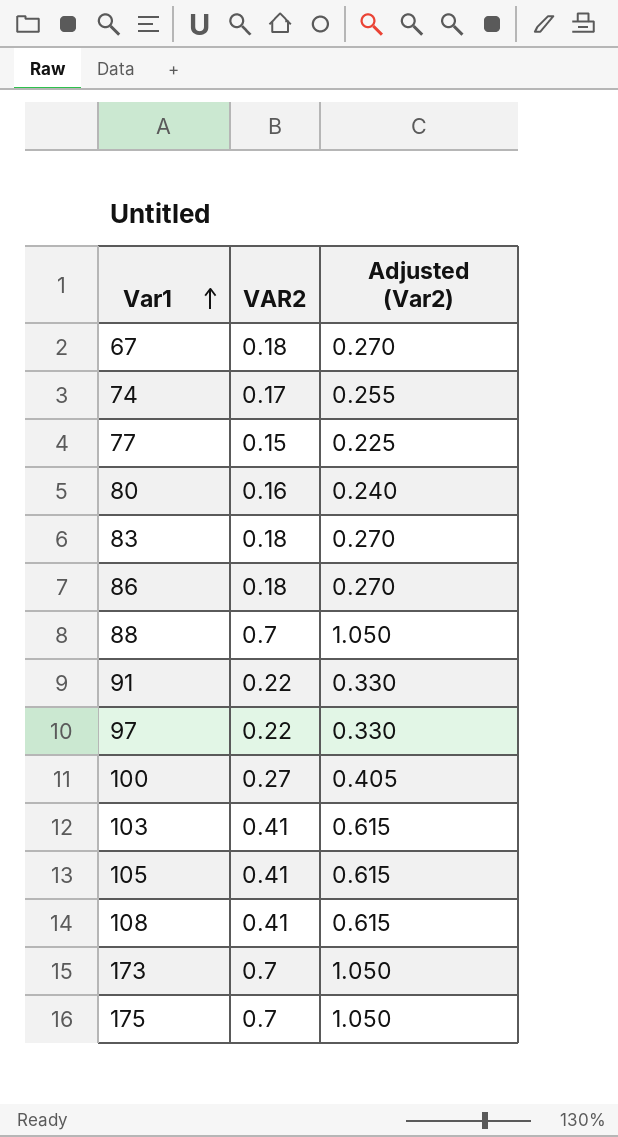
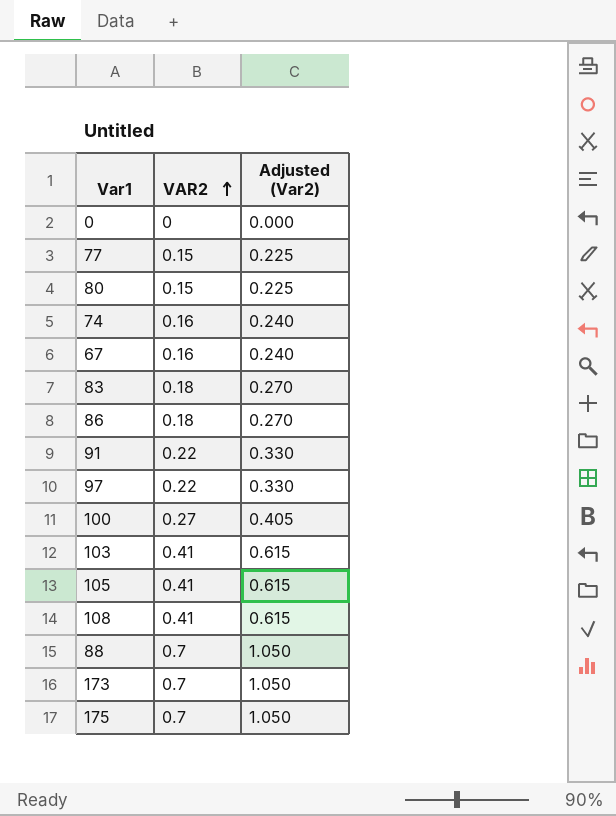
row order: Var1 ascending -> VAR2 ascending
row 0: none -> 0 | 0.000
80 | VAR2: 0.16 -> 0.15
80 | Adjusted (Var2): 0.240 -> 0.225
74 | VAR2: 0.17 -> 0.16
74 | Adjusted (Var2): 0.255 -> 0.240
67 | VAR2: 0.18 -> 0.16
67 | Adjusted (Var2): 0.270 -> 0.240

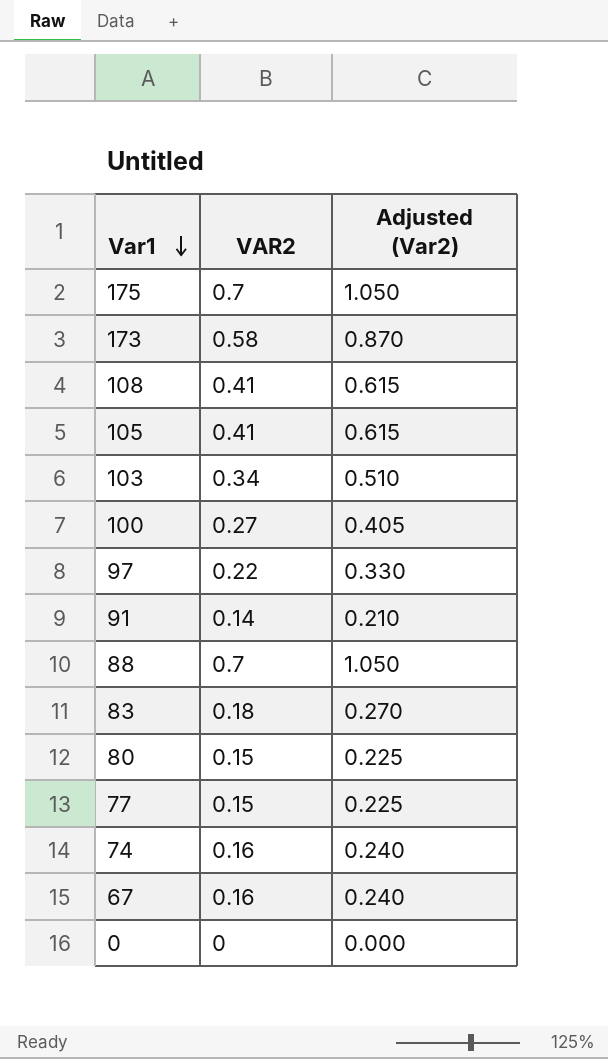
row order: VAR2 ascending -> Var1 descending
row 86: 0.18 | 0.270 -> none
173 | VAR2: 0.7 -> 0.58
173 | Adjusted (Var2): 1.050 -> 0.870
103 | VAR2: 0.41 -> 0.34
103 | Adjusted (Var2): 0.615 -> 0.510
91 | VAR2: 0.22 -> 0.14
91 | Adjusted (Var2): 0.330 -> 0.210

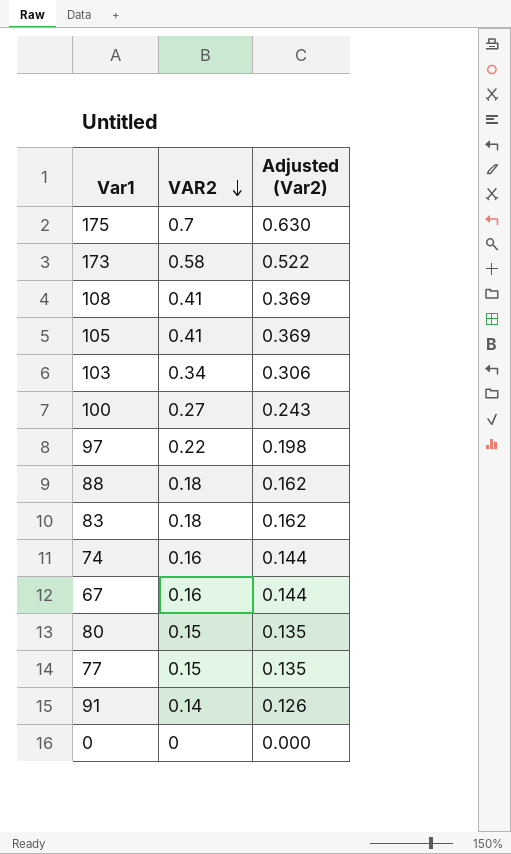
row order: Var1 descending -> VAR2 descending
column Adjusted (Var2) | formula: [VAR2] * 1.5 -> [VAR2] * 0.9
88 | VAR2: 0.7 -> 0.18

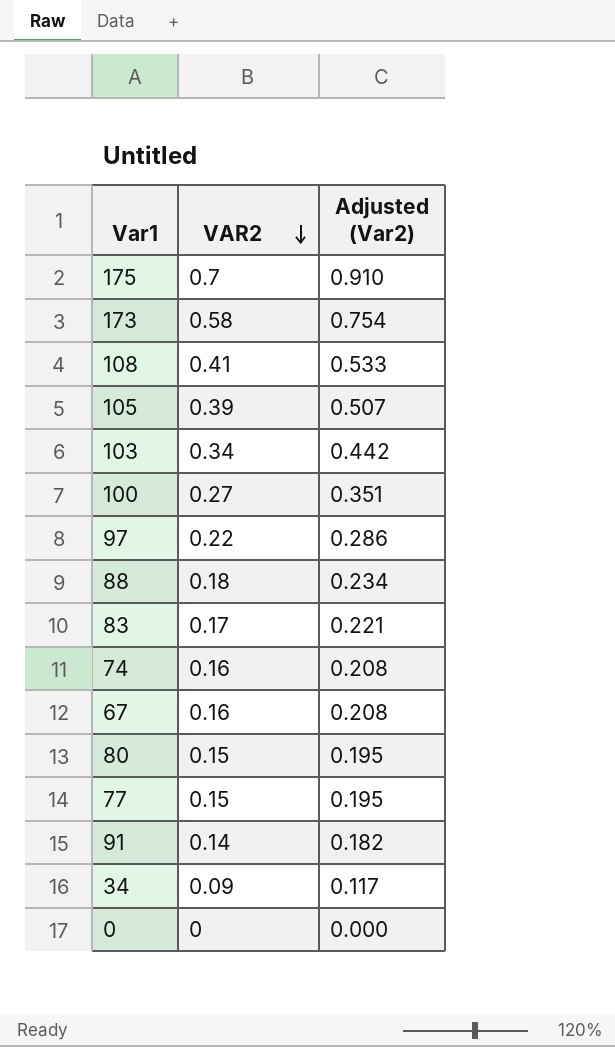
column Adjusted (Var2) | formula: [VAR2] * 0.9 -> [VAR2] * 1.3
105 | VAR2: 0.41 -> 0.39
83 | VAR2: 0.18 -> 0.17
row 34: none -> 0.09 | 0.117

